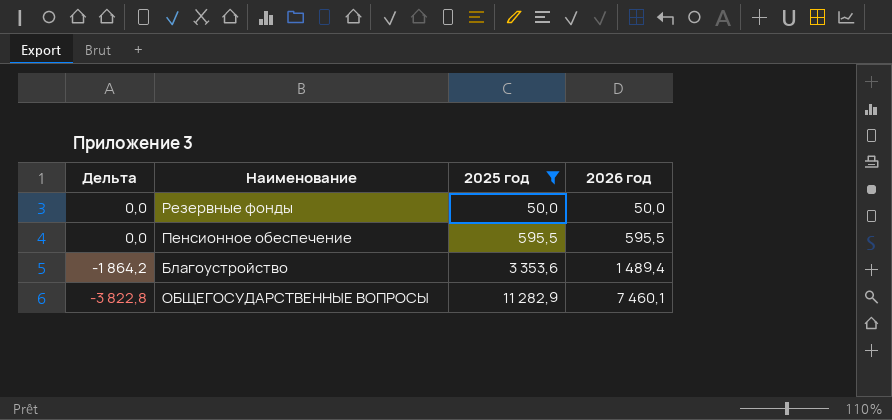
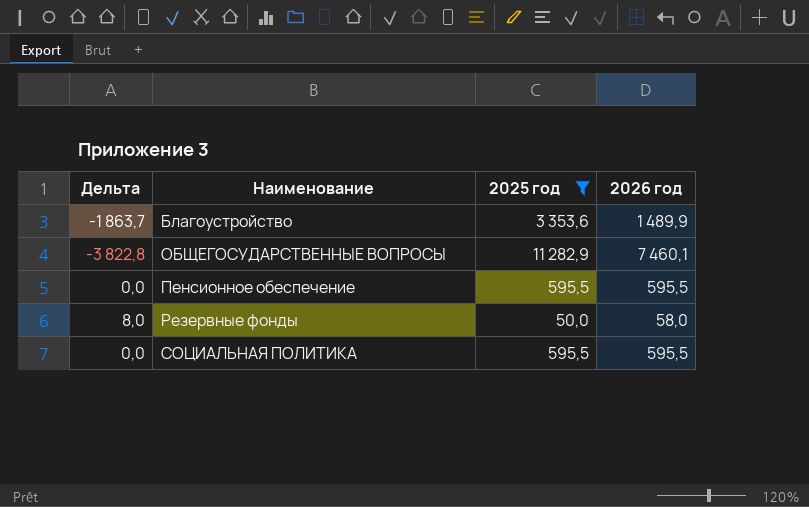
row order: Дельта descending -> Наименование ascending
Благоустройство | Дельта: -1 864,2 -> -1 863,7
Благоустройство | 2026 год: 1 489,4 -> 1 489,9
Резервные фонды | Дельта: 0,0 -> 8,0
Резервные фонды | 2026 год: 50,0 -> 58,0
row СОЦИАЛЬНАЯ ПОЛИТИКА: none -> 0,0 | 595,5 | 595,5

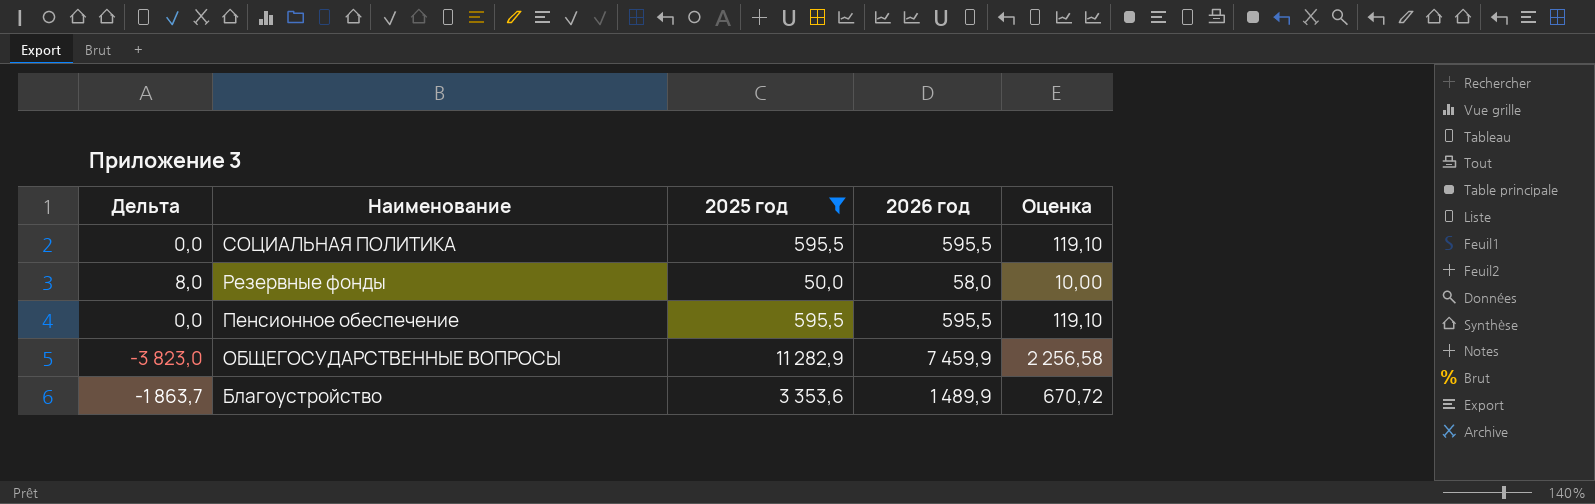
row order: Наименование ascending -> Наименование descending
column Оценка | formula: none -> [2025 год] * 0,2
ОБЩЕГОСУДАРСТВЕННЫЕ ВОПРОСЫ | Дельта: -3 822,8 -> -3 823,0
ОБЩЕГОСУДАРСТВЕННЫЕ ВОПРОСЫ | 2026 год: 7 460,1 -> 7 459,9

